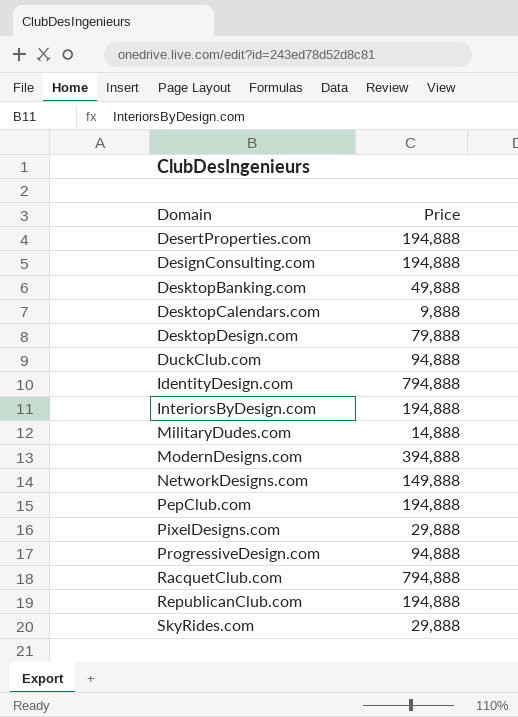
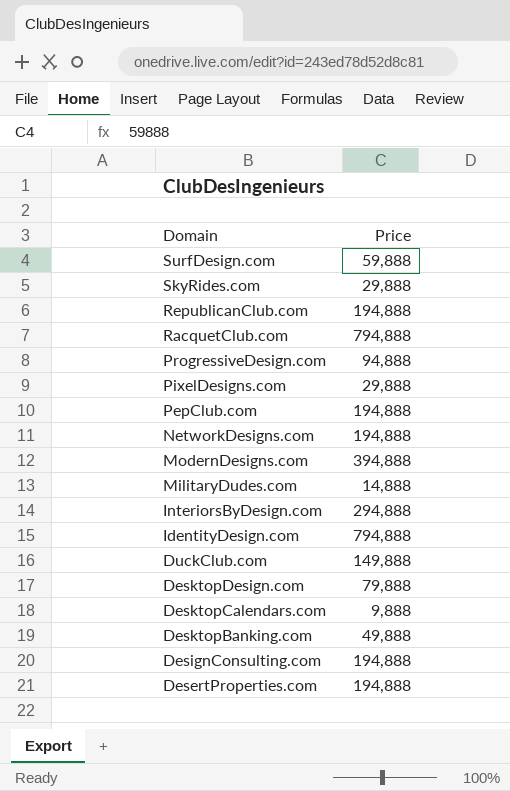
row order: Domain ascending -> Domain descending
row SurfDesign.com: none -> 59,888
NetworkDesigns.com | Price: 149,888 -> 194,888
InteriorsByDesign.com | Price: 194,888 -> 294,888
DuckClub.com | Price: 94,888 -> 149,888

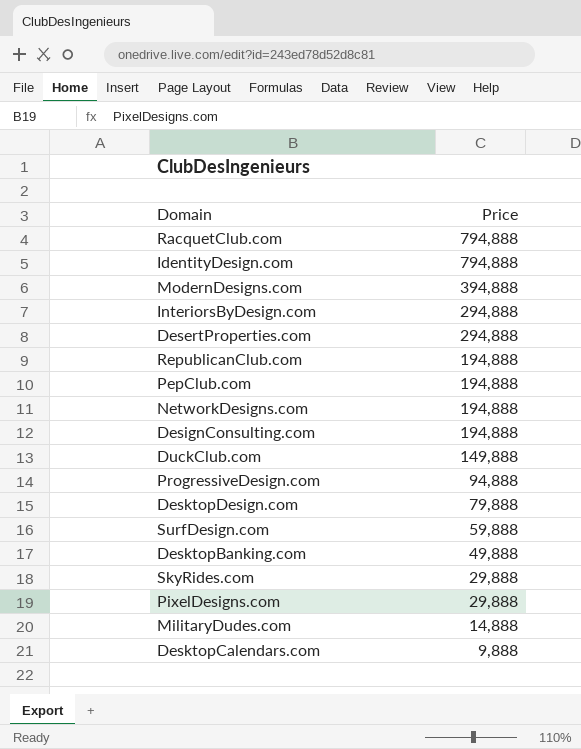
row order: Domain descending -> Price descending
DesertProperties.com | Price: 194,888 -> 294,888

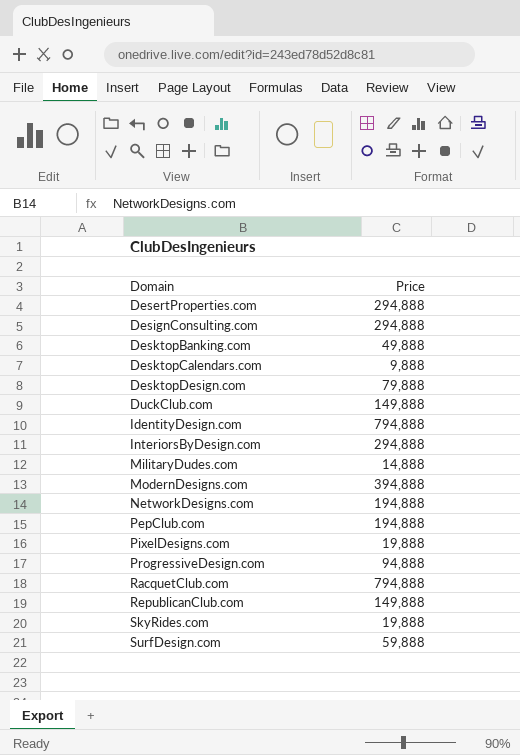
row order: Price descending -> Domain ascending
DesignConsulting.com | Price: 194,888 -> 294,888
PixelDesigns.com | Price: 29,888 -> 19,888
RepublicanClub.com | Price: 194,888 -> 149,888
SkyRides.com | Price: 29,888 -> 19,888

